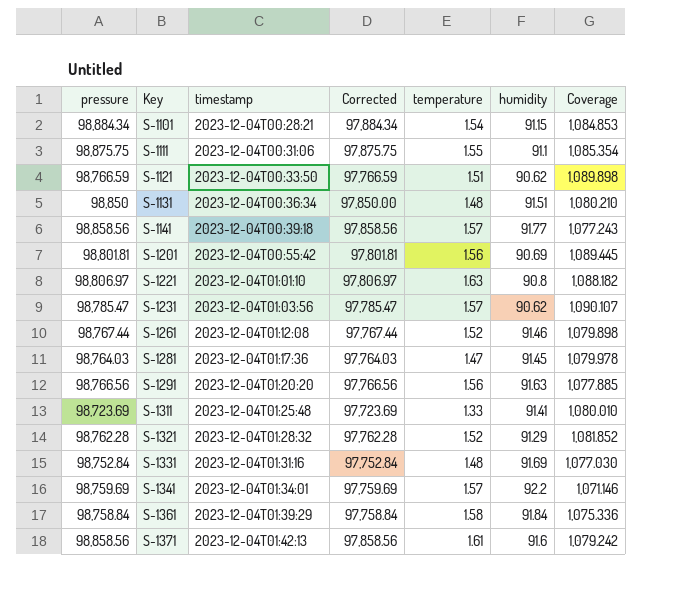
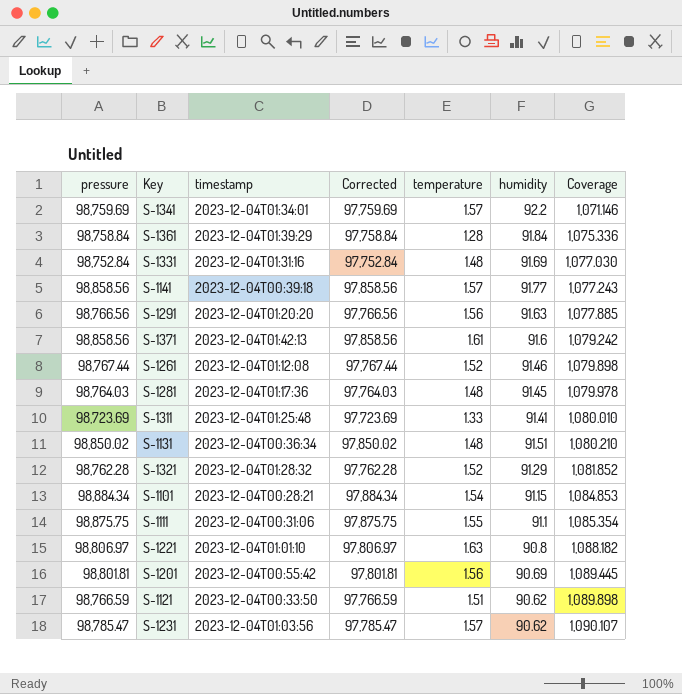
row order: Key ascending -> Coverage ascending
S-1361 | temperature: 1.58 -> 1.28
S-1281 | temperature: 1.47 -> 1.48
S-1131 | pressure: 98,850 -> 98,850.02
S-1131 | Corrected: 97,850.00 -> 97,850.02

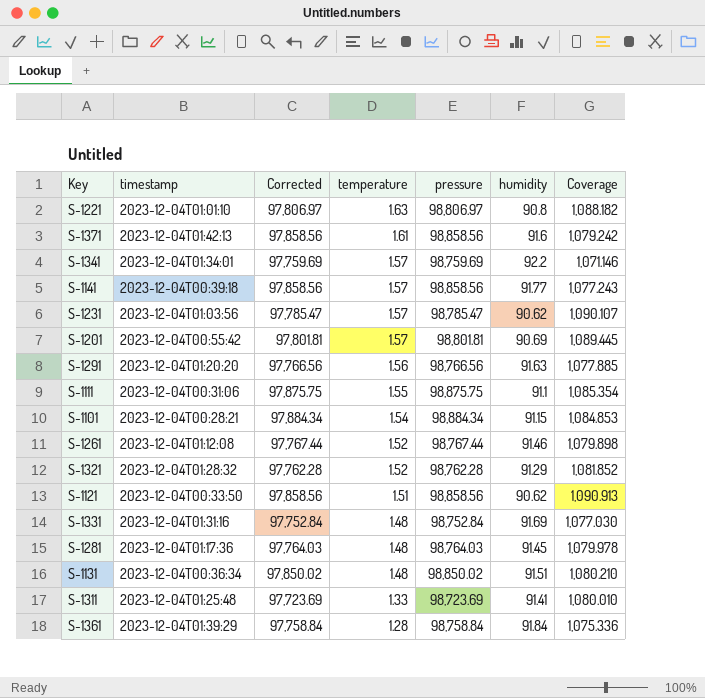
row order: Coverage ascending -> temperature descending
column pressure | position: 1 -> 5
S-1201 | temperature: 1.56 -> 1.57
S-1121 | Corrected: 97,766.59 -> 97,858.56
S-1121 | pressure: 98,766.59 -> 98,858.56
S-1121 | Coverage: 1,089.898 -> 1,090.913

